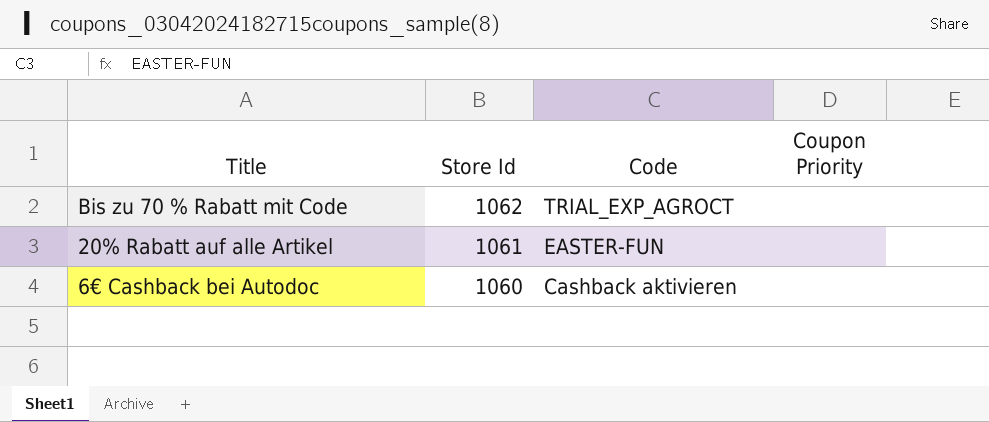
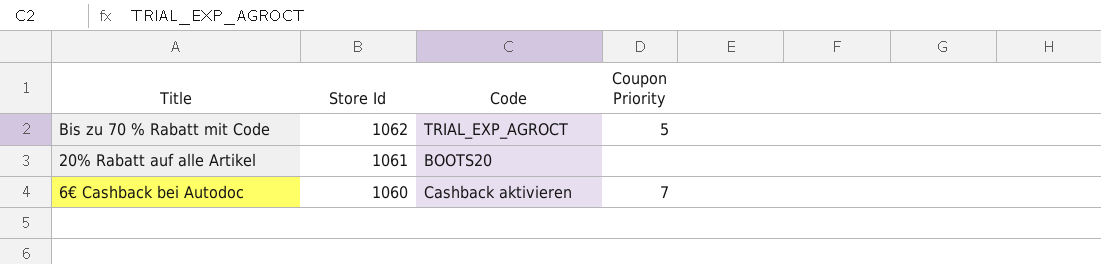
Bis zu 70 % Rabatt mit Code | Coupon Priority: none -> 5
20% Rabatt auf alle Artikel | Code: EASTER-FUN -> BOOTS20
6€ Cashback bei Autodoc | Coupon Priority: none -> 7

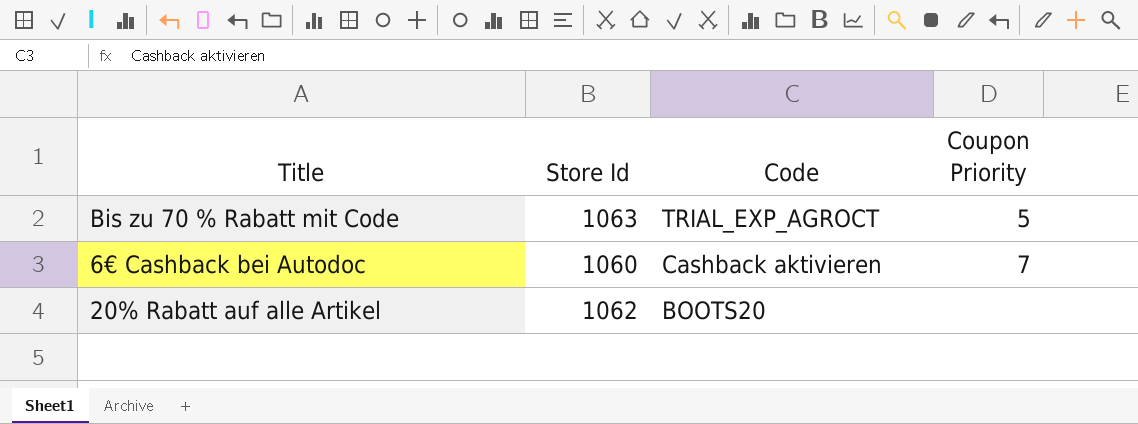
row order: Title descending -> Code descending
Bis zu 70 % Rabatt mit Code | Store Id: 1062 -> 1063
20% Rabatt auf alle Artikel | Store Id: 1061 -> 1062

